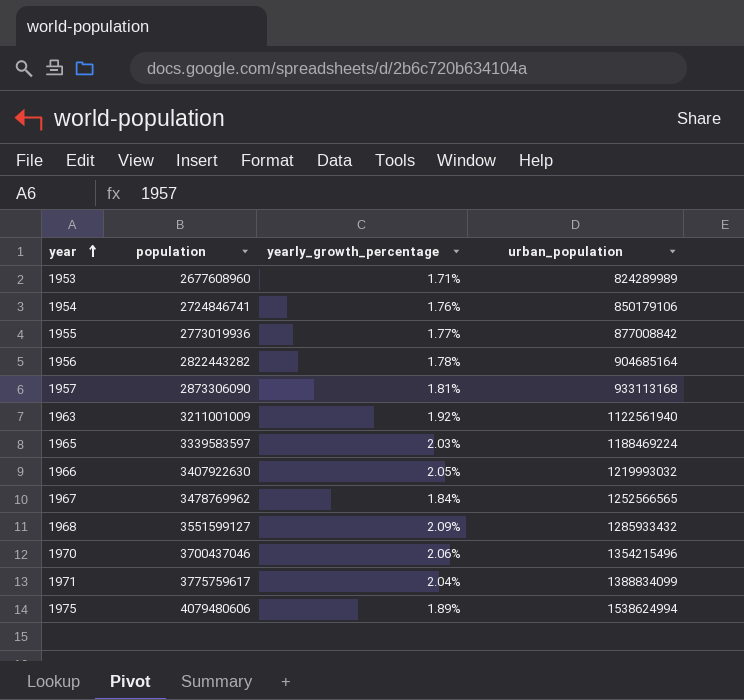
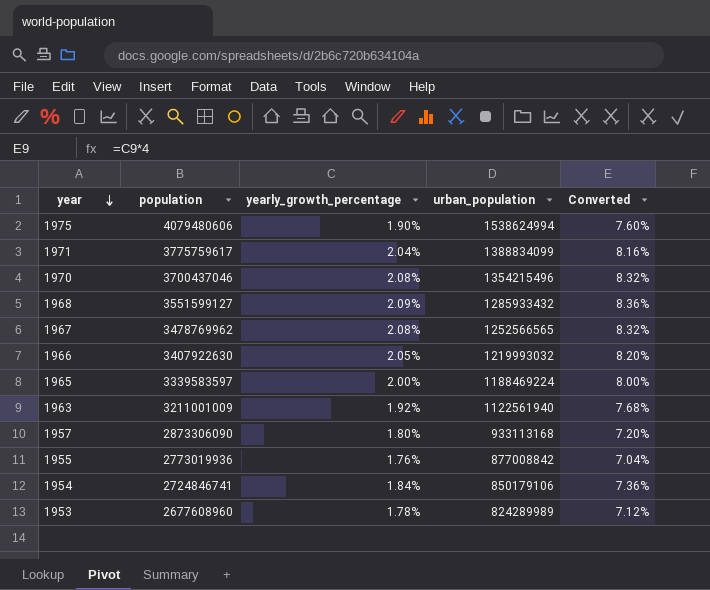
row order: year ascending -> year descending
column Converted | formula: none -> [yearly_growth_percentage] * 4
row 1956: 2822443282 | 1.78% | 904685164 -> none
1975 | yearly_growth_percentage: 1.89% -> 1.90%
1970 | yearly_growth_percentage: 2.06% -> 2.08%
1967 | yearly_growth_percentage: 1.84% -> 2.08%
1965 | yearly_growth_percentage: 2.03% -> 2.00%
1957 | yearly_growth_percentage: 1.81% -> 1.80%
1955 | yearly_growth_percentage: 1.77% -> 1.76%
1954 | yearly_growth_percentage: 1.76% -> 1.84%
1953 | yearly_growth_percentage: 1.71% -> 1.78%

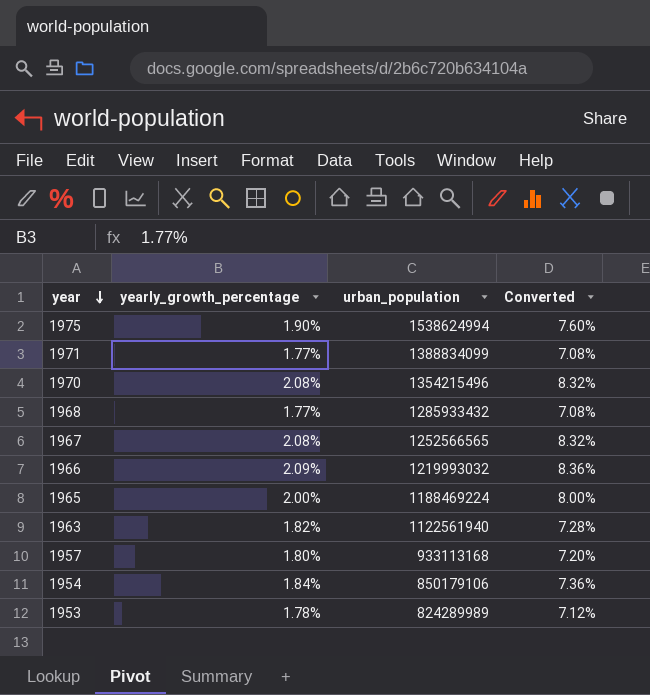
column population | position: 2 -> none
row 1955: 2773019936 | 1.76% | 877008842 | 7.04% -> none
1971 | yearly_growth_percentage: 2.04% -> 1.77%
1971 | Converted: 8.16% -> 7.08%
1968 | yearly_growth_percentage: 2.09% -> 1.77%
1968 | Converted: 8.36% -> 7.08%
1966 | yearly_growth_percentage: 2.05% -> 2.09%
1966 | Converted: 8.20% -> 8.36%
1963 | yearly_growth_percentage: 1.92% -> 1.82%
1963 | Converted: 7.68% -> 7.28%

